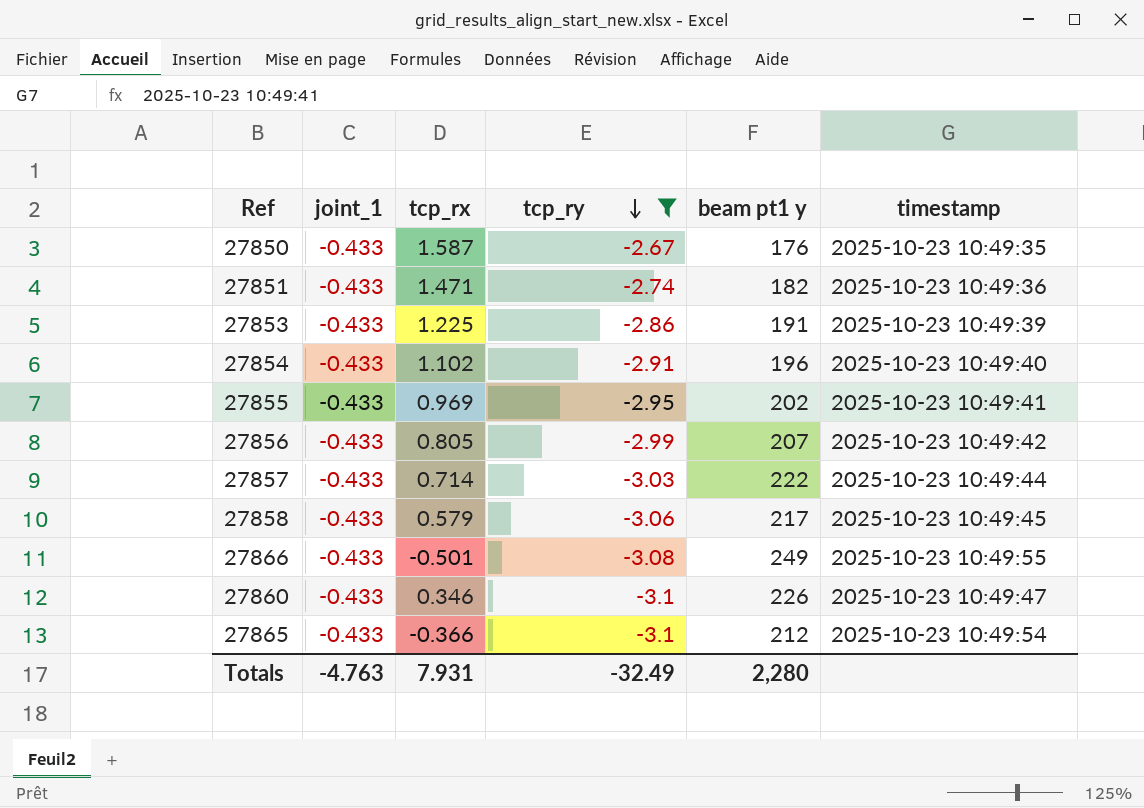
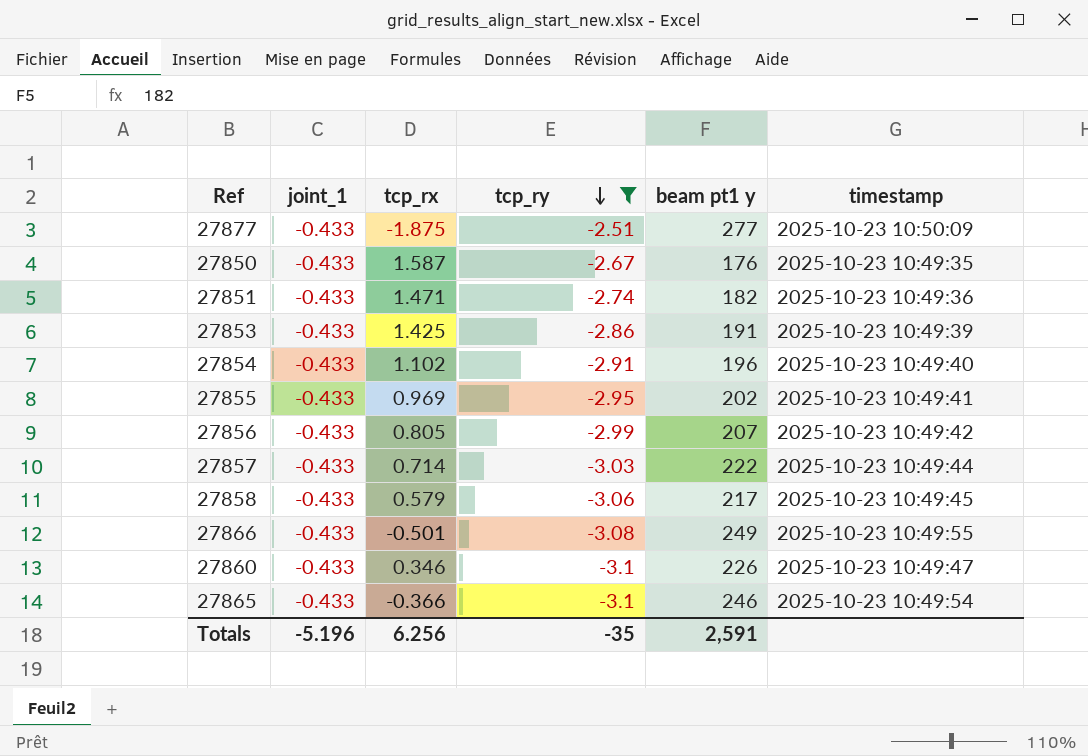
row 27877: none -> -0.433 | -1.875 | -2.51 | 277 | 2025-10-23 10:50:09
27853 | tcp_rx: 1.225 -> 1.425
27865 | beam pt1 y: 212 -> 246
Totals | joint_1: -4.763 -> -5.196
Totals | tcp_rx: 7.931 -> 6.256
Totals | tcp_ry: -32.49 -> -35
Totals | beam pt1 y: 2,280 -> 2,591

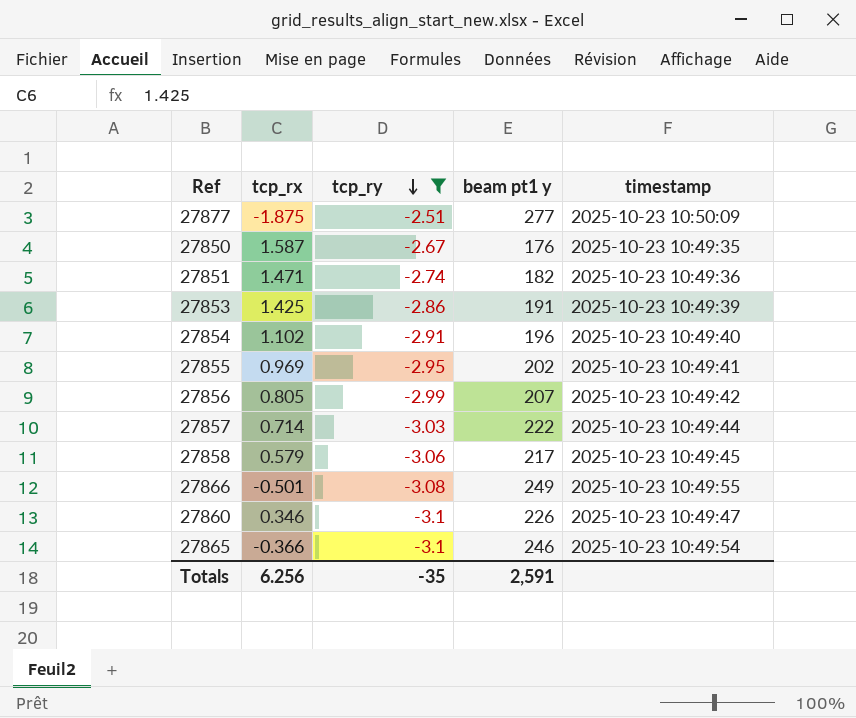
column joint_1 | position: 2 -> none

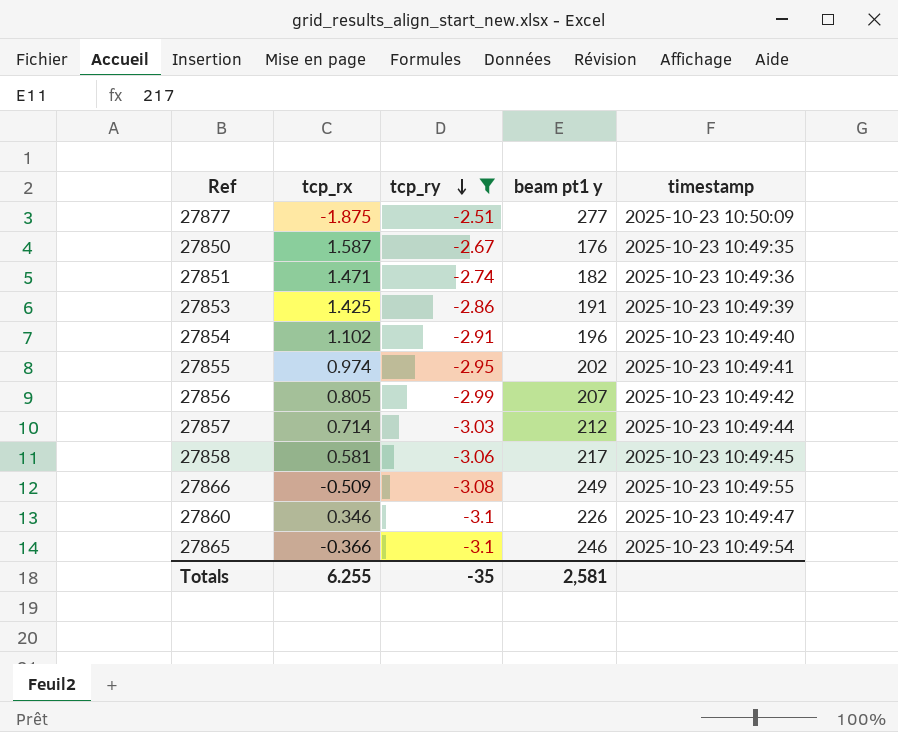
27855 | tcp_rx: 0.969 -> 0.974
27857 | beam pt1 y: 222 -> 212
27858 | tcp_rx: 0.579 -> 0.581
27866 | tcp_rx: -0.501 -> -0.509
Totals | tcp_rx: 6.256 -> 6.255
Totals | beam pt1 y: 2,591 -> 2,581

